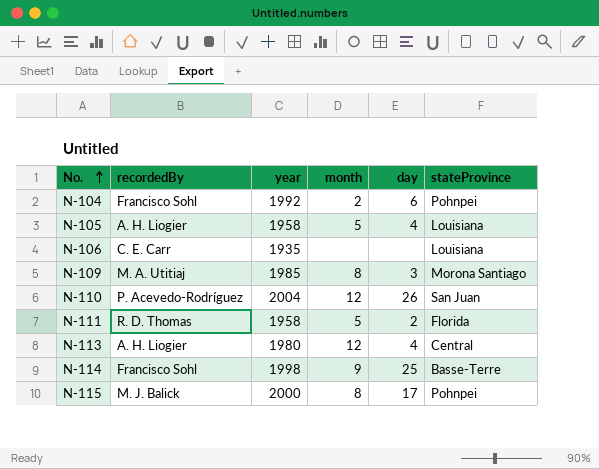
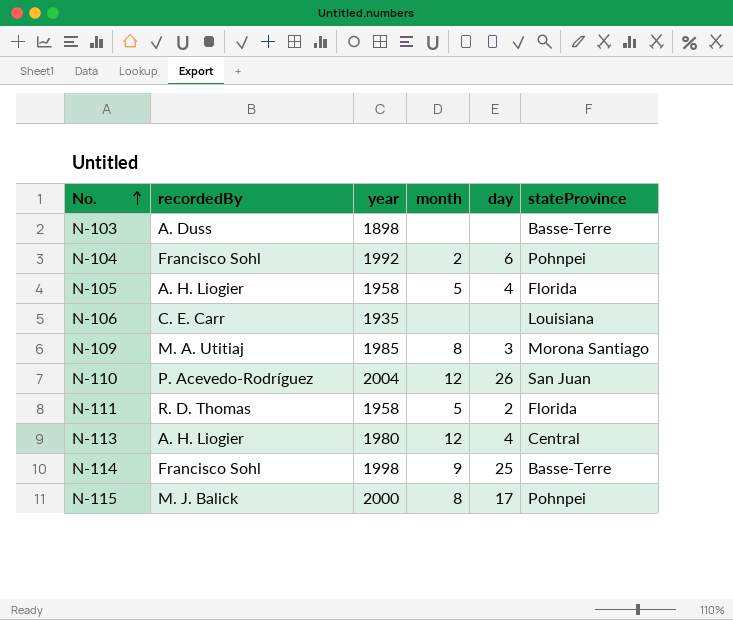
row N-103: none -> A. Duss | 1898 | none | none | Basse-Terre
N-105 | stateProvince: Louisiana -> Florida

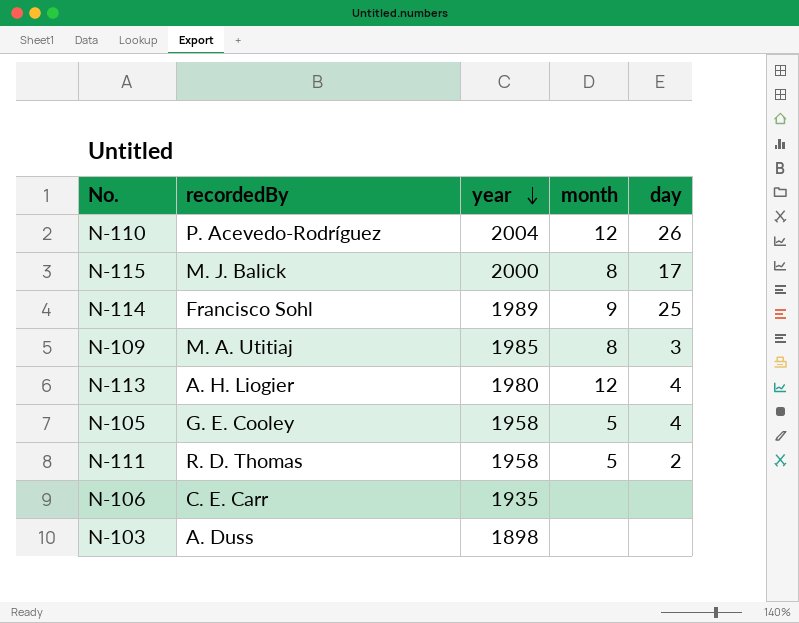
row order: No. ascending -> year descending
column stateProvince | position: 6 -> none
row N-104: Francisco Sohl | 1992 | 2 | 6 | Pohnpei -> none
N-114 | year: 1998 -> 1989
N-105 | recordedBy: A. H. Liogier -> G. E. Cooley

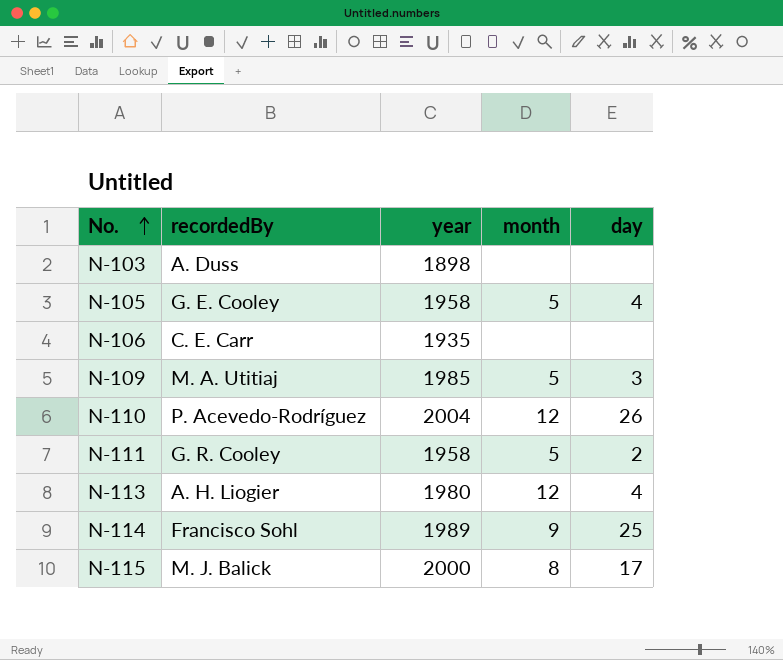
row order: year descending -> No. ascending
N-109 | month: 8 -> 5
N-111 | recordedBy: R. D. Thomas -> G. R. Cooley

